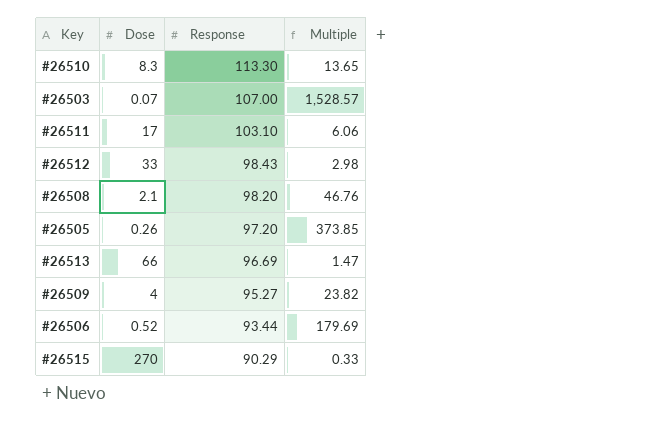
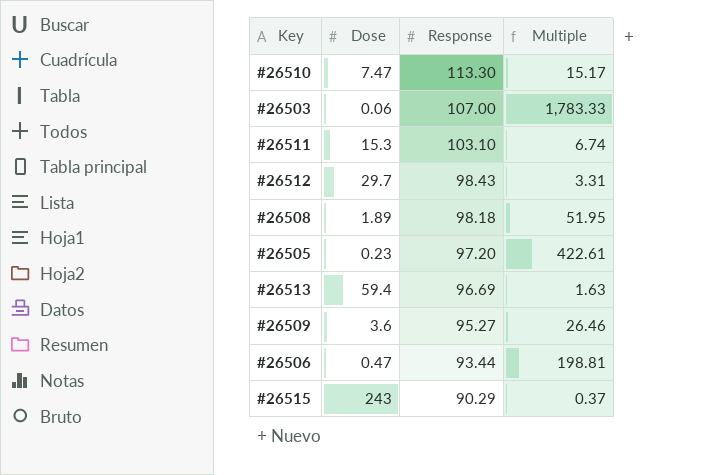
#26510 | Dose: 8.3 -> 7.47
#26510 | Multiple: 13.65 -> 15.17
#26503 | Dose: 0.07 -> 0.06
#26503 | Multiple: 1,528.57 -> 1,783.33
#26511 | Dose: 17 -> 15.3
#26511 | Multiple: 6.06 -> 6.74
#26512 | Dose: 33 -> 29.7
#26512 | Multiple: 2.98 -> 3.31
#26508 | Dose: 2.1 -> 1.89
#26508 | Response: 98.20 -> 98.18
#26508 | Multiple: 46.76 -> 51.95
#26505 | Dose: 0.26 -> 0.23
#26505 | Multiple: 373.85 -> 422.61
#26513 | Dose: 66 -> 59.4
#26513 | Multiple: 1.47 -> 1.63
#26509 | Dose: 4 -> 3.6
#26509 | Multiple: 23.82 -> 26.46
#26506 | Dose: 0.52 -> 0.47
#26506 | Multiple: 179.69 -> 198.81
#26515 | Dose: 270 -> 243
#26515 | Multiple: 0.33 -> 0.37

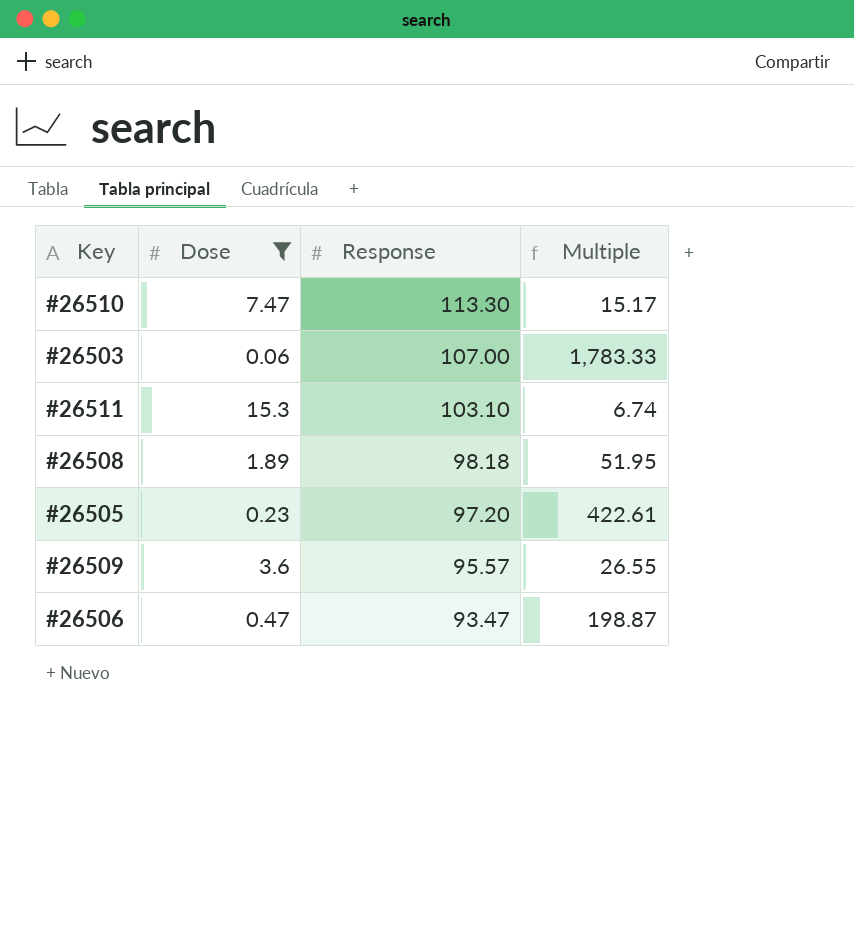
filter: none -> Dose <= 15.3
#26509 | Response: 95.27 -> 95.57
#26509 | Multiple: 26.46 -> 26.55
#26506 | Response: 93.44 -> 93.47
#26506 | Multiple: 198.81 -> 198.87

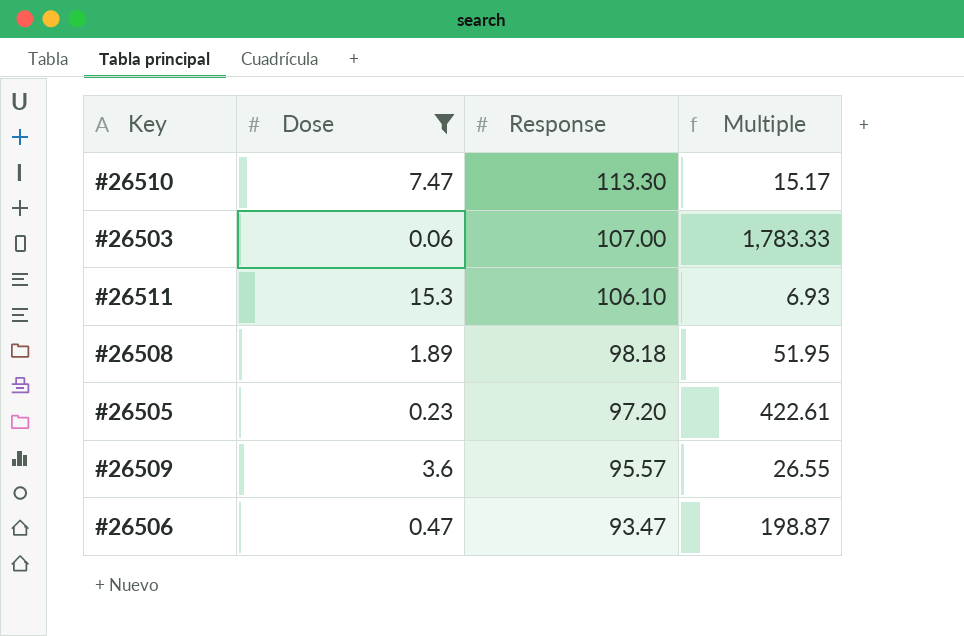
#26511 | Response: 103.10 -> 106.10
#26511 | Multiple: 6.74 -> 6.93

